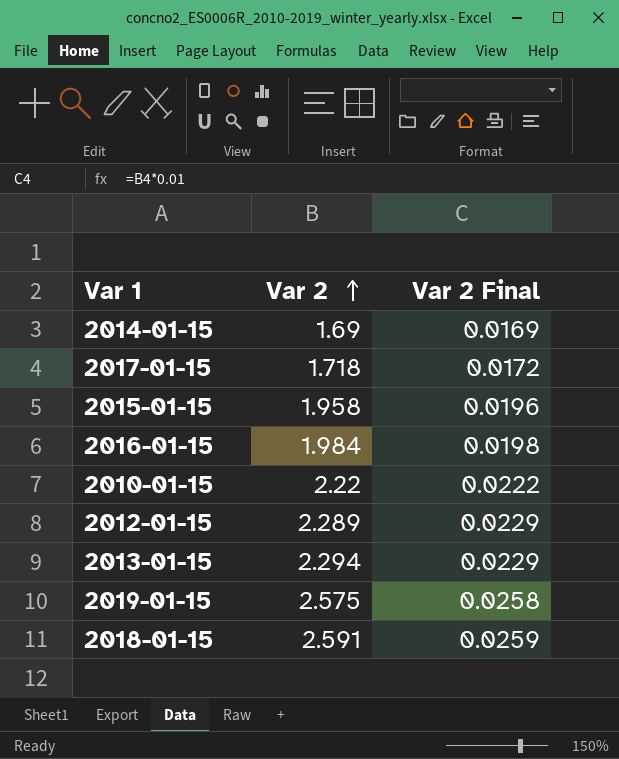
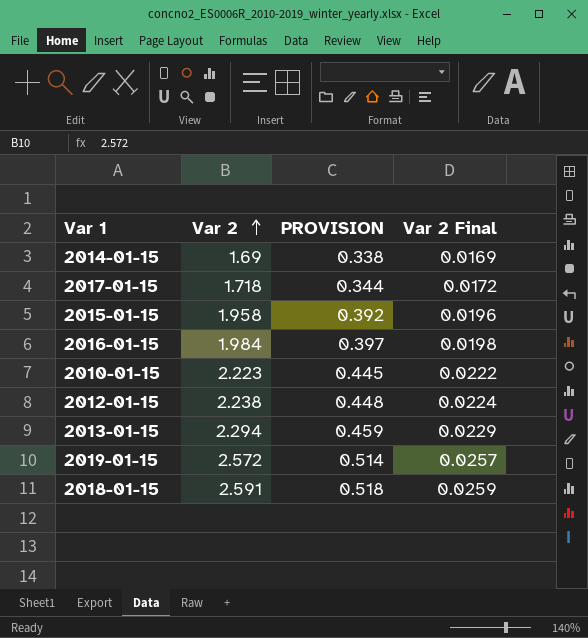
column PROVISION | formula: none -> [Var 2] * 0.2
2010-01-15 | Var 2: 2.22 -> 2.223
2012-01-15 | Var 2: 2.289 -> 2.238
2012-01-15 | Var 2 Final: 0.0229 -> 0.0224
2019-01-15 | Var 2: 2.575 -> 2.572
2019-01-15 | Var 2 Final: 0.0258 -> 0.0257

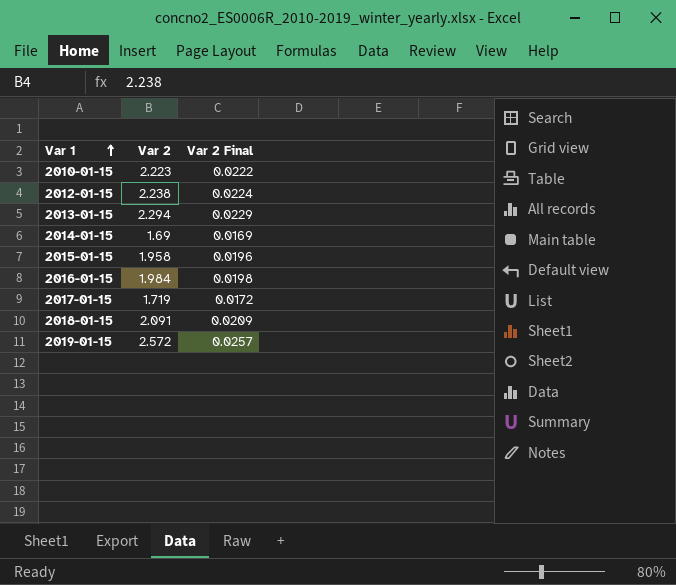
row order: Var 2 ascending -> Var 1 ascending
column PROVISION | formula: [Var 2] * 0.2 -> none
2017-01-15 | Var 2: 1.718 -> 1.719
2018-01-15 | Var 2: 2.591 -> 2.091
2018-01-15 | Var 2 Final: 0.0259 -> 0.0209

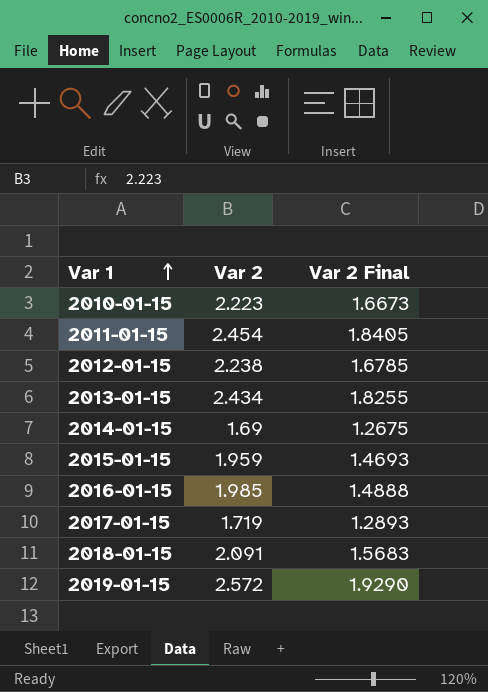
column Var 2 Final | formula: [Var 2] * 0.01 -> [Var 2] * 0.75
row 2011-01-15: none -> 2.454 | 1.8405
2013-01-15 | Var 2: 2.294 -> 2.434
2015-01-15 | Var 2: 1.958 -> 1.959
2016-01-15 | Var 2: 1.984 -> 1.985

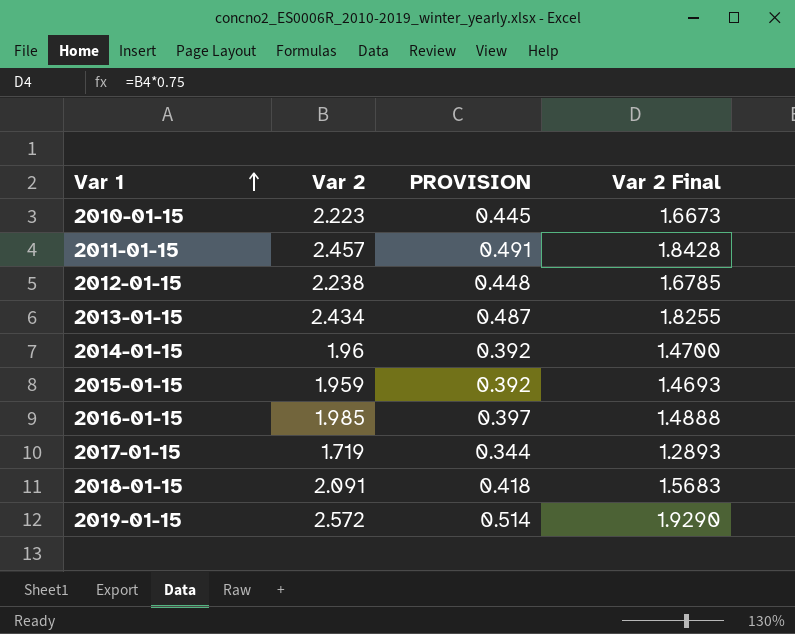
column PROVISION | formula: none -> [Var 2] * 0.2
2011-01-15 | Var 2: 2.454 -> 2.457
2011-01-15 | Var 2 Final: 1.8405 -> 1.8428
2014-01-15 | Var 2: 1.69 -> 1.96
2014-01-15 | Var 2 Final: 1.2675 -> 1.4700

